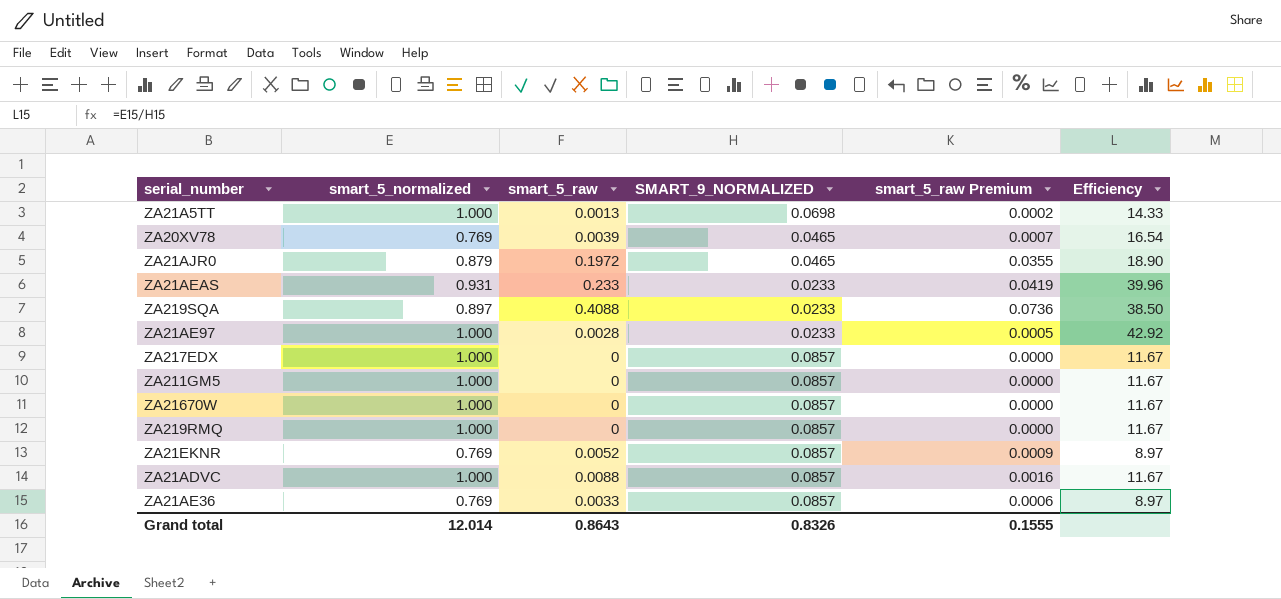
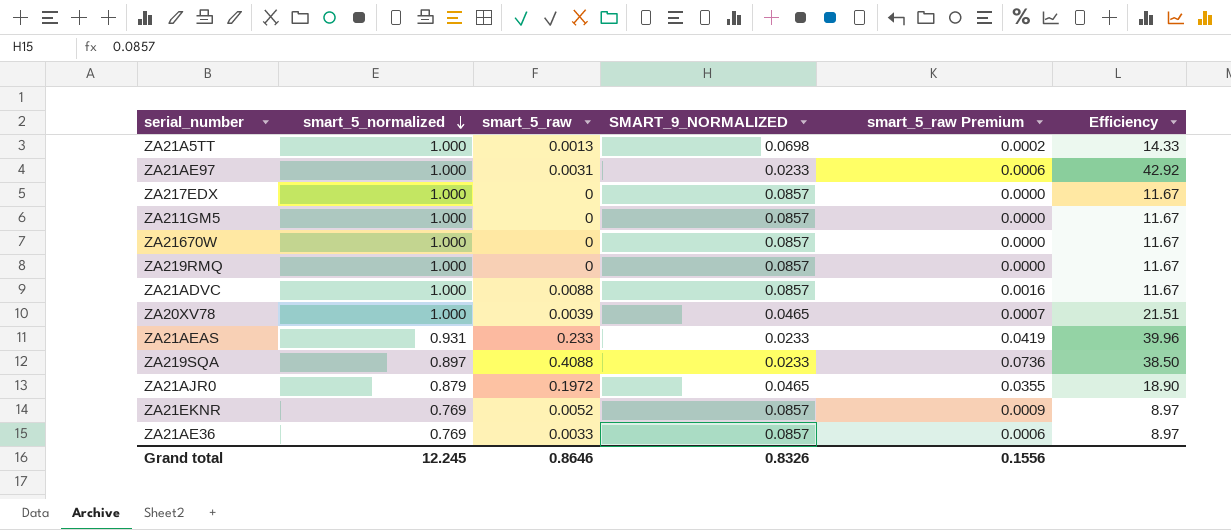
row order: none -> smart_5_normalized descending
ZA21AE97 | smart_5_raw: 0.0028 -> 0.0031
ZA21AE97 | smart_5_raw Premium: 0.0005 -> 0.0006
ZA20XV78 | smart_5_normalized: 0.769 -> 1.000
ZA20XV78 | Efficiency: 16.54 -> 21.51
Grand total | smart_5_normalized: 12.014 -> 12.245
Grand total | smart_5_raw: 0.8643 -> 0.8646
Grand total | smart_5_raw Premium: 0.1555 -> 0.1556

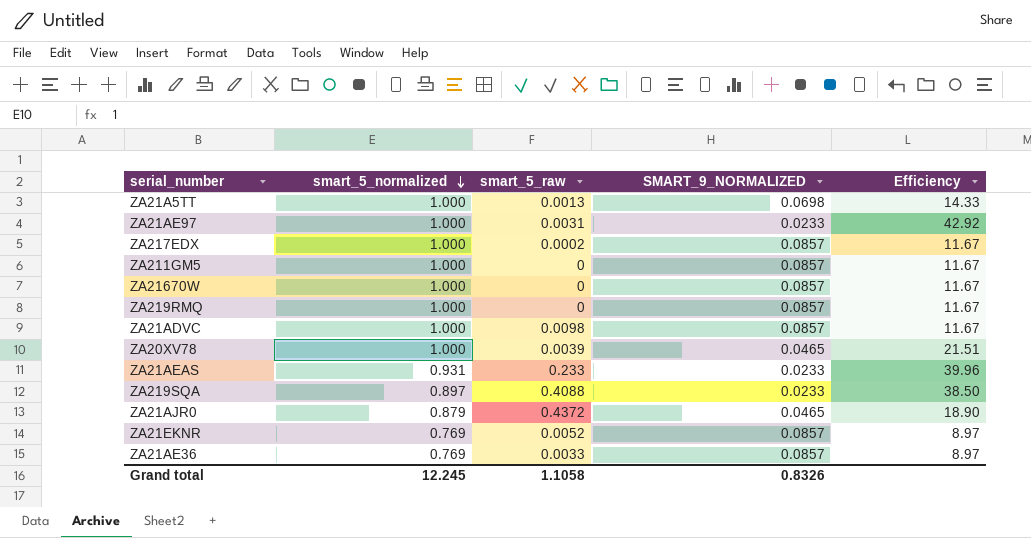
column smart_5_raw Premium | formula: [smart_5_raw] * 0.18 -> none
ZA217EDX | smart_5_raw: 0 -> 0.0002
ZA21ADVC | smart_5_raw: 0.0088 -> 0.0098
ZA21AJR0 | smart_5_raw: 0.1972 -> 0.4372
Grand total | smart_5_raw: 0.8646 -> 1.1058

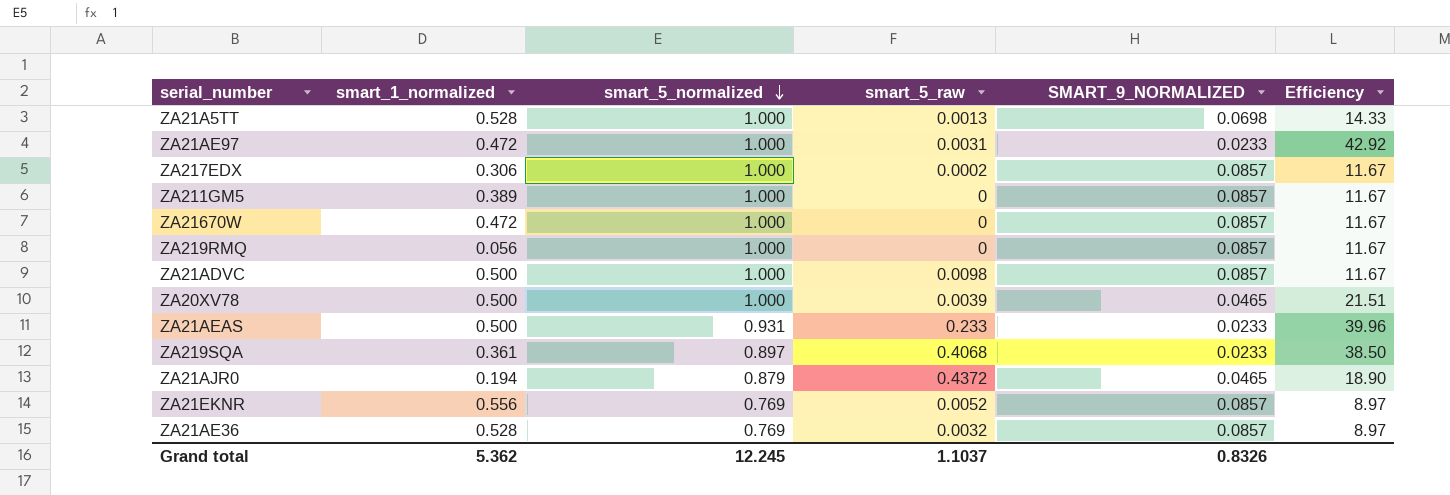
column smart_1_normalized | position: none -> 2
ZA219SQA | smart_5_raw: 0.4088 -> 0.4068
ZA21AE36 | smart_5_raw: 0.0033 -> 0.0032
Grand total | smart_5_raw: 1.1058 -> 1.1037

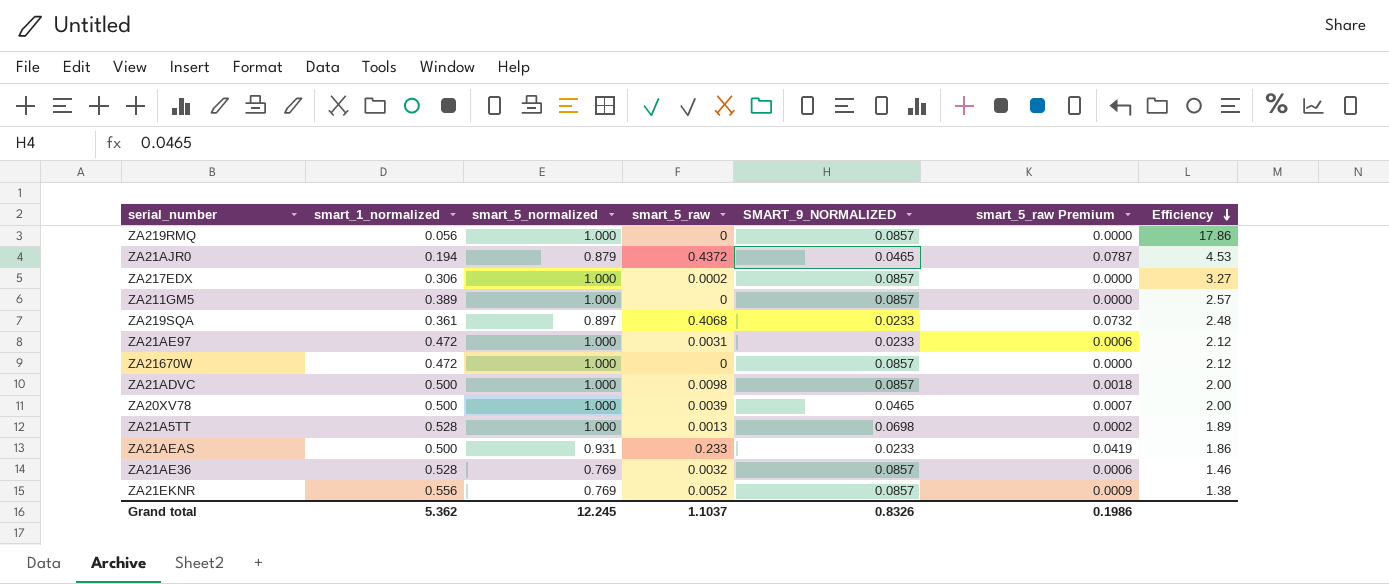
row order: smart_5_normalized descending -> Efficiency descending
column smart_5_raw Premium | formula: none -> [smart_5_raw] * 0.18
column Efficiency | formula: [smart_5_normalized] / [SMART_9_NORMALIZED] -> [smart_5_normalized] / [smart_1_normalized]

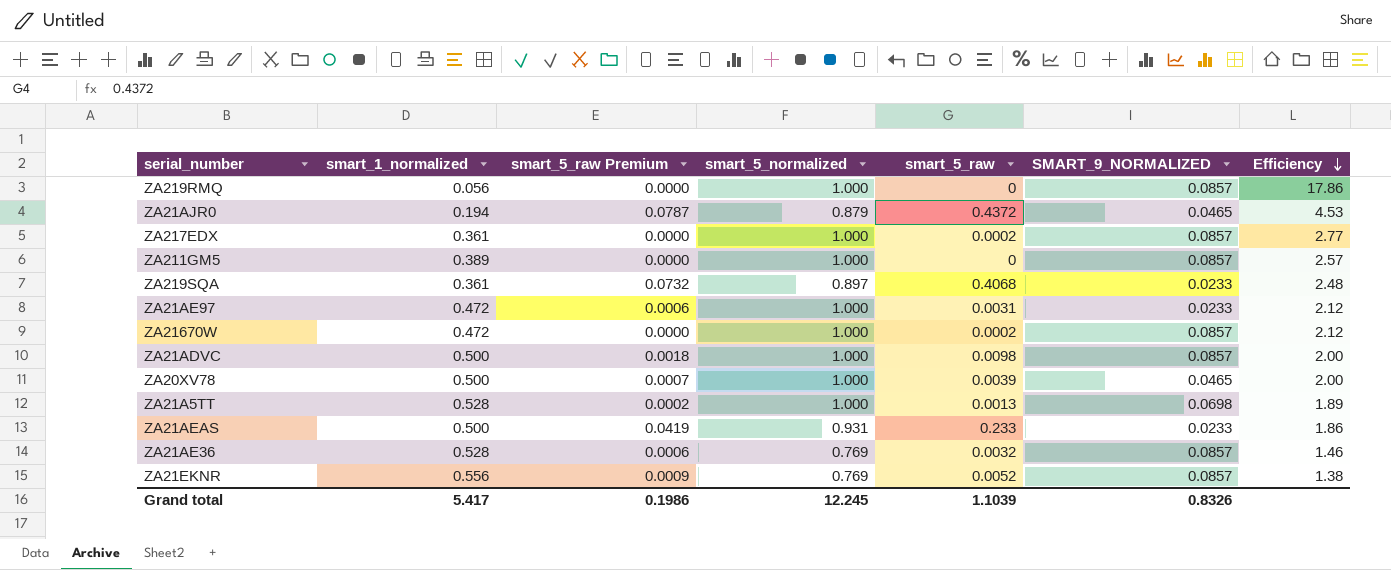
column smart_5_raw Premium | position: 6 -> 3
ZA217EDX | smart_1_normalized: 0.306 -> 0.361
ZA217EDX | Efficiency: 3.27 -> 2.77
ZA21670W | smart_5_raw: 0 -> 0.0002
Grand total | smart_1_normalized: 5.362 -> 5.417
Grand total | smart_5_raw: 1.1037 -> 1.1039

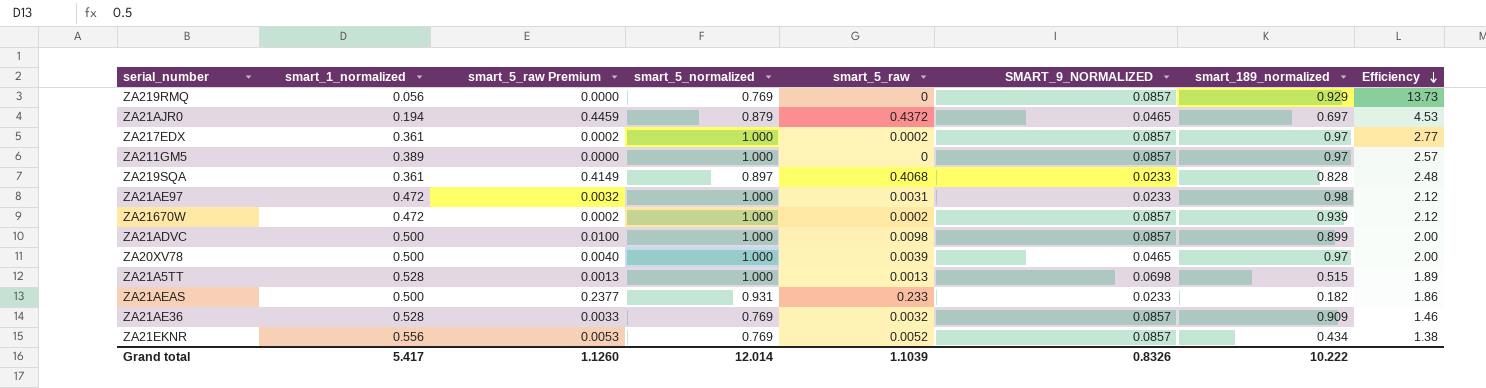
column smart_5_raw Premium | formula: [smart_5_raw] * 0.18 -> [smart_5_raw] * 1.02
column smart_189_normalized | position: none -> 7
ZA219RMQ | smart_5_normalized: 1.000 -> 0.769
ZA219RMQ | Efficiency: 17.86 -> 13.73
Grand total | smart_5_raw Premium: 0.1986 -> 1.1260
Grand total | smart_5_normalized: 12.245 -> 12.014

